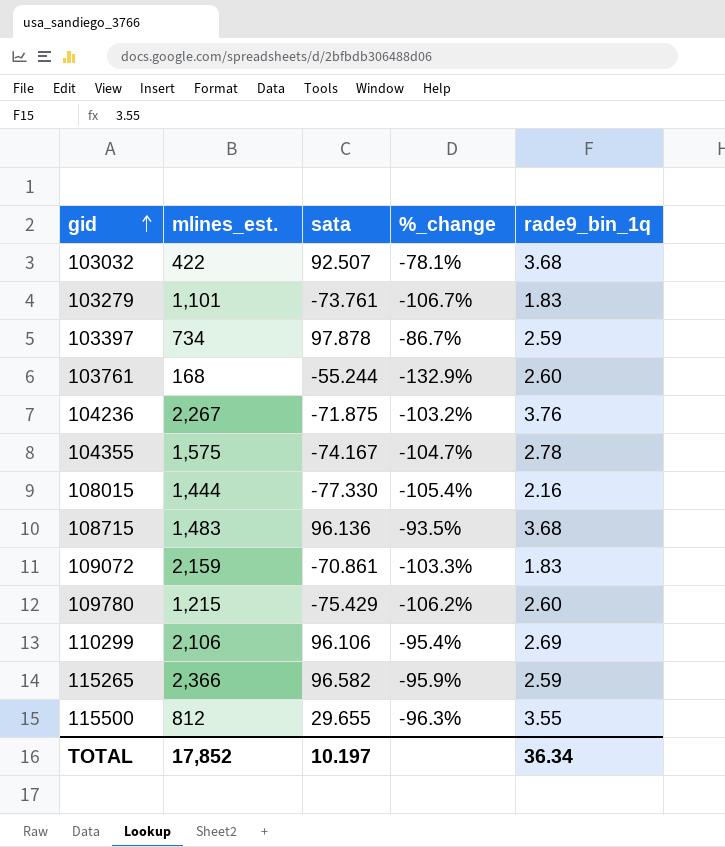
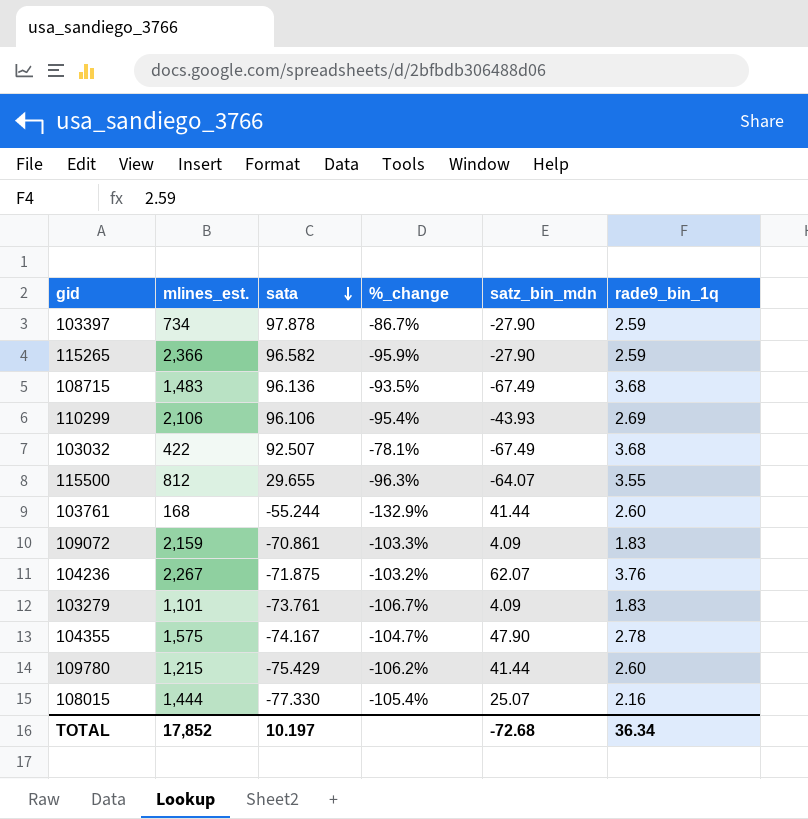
row order: gid ascending -> sata descending
column satz_bin_mdn | position: none -> 5

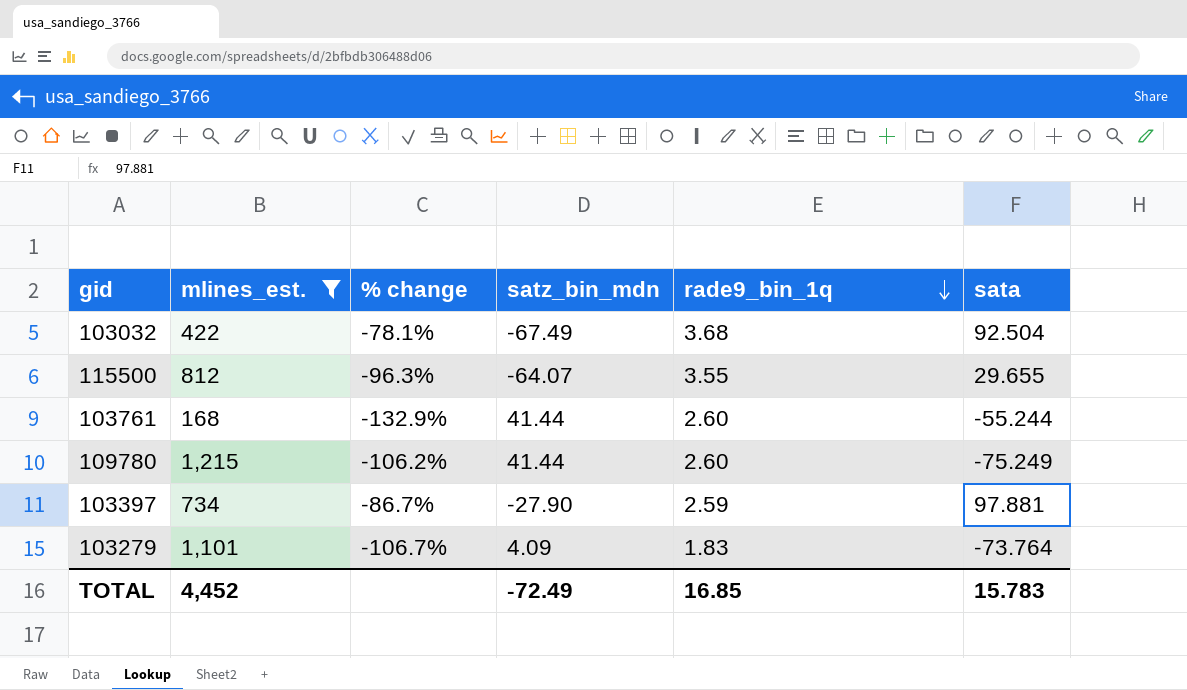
filter: none -> mlines_est. <= 1,215
row order: sata descending -> rade9_bin_1q descending
column name: %_change -> % change
column sata | position: 3 -> 6
103032 | sata: 92.507 -> 92.504
109780 | sata: -75.429 -> -75.249
103397 | sata: 97.878 -> 97.881
103279 | sata: -73.761 -> -73.764
TOTAL | mlines_est.: 17,852 -> 4,452
TOTAL | satz_bin_mdn: -72.68 -> -72.49
TOTAL | rade9_bin_1q: 36.34 -> 16.85
TOTAL | sata: 10.197 -> 15.783

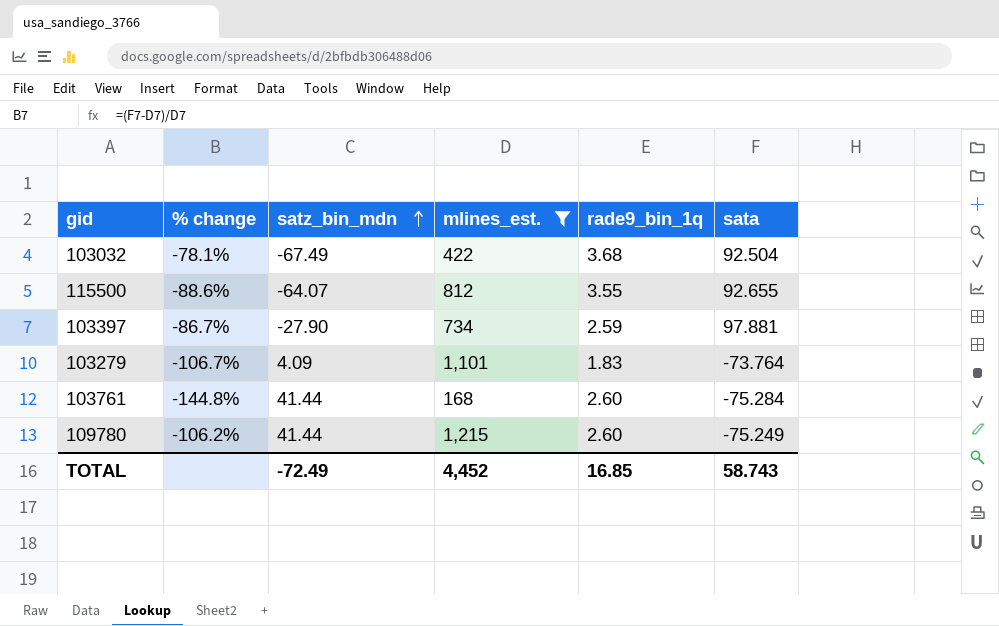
row order: rade9_bin_1q descending -> satz_bin_mdn ascending
column mlines_est. | position: 2 -> 4
115500 | % change: -96.3% -> -88.6%
115500 | sata: 29.655 -> 92.655
103761 | % change: -132.9% -> -144.8%
103761 | sata: -55.244 -> -75.284
TOTAL | sata: 15.783 -> 58.743

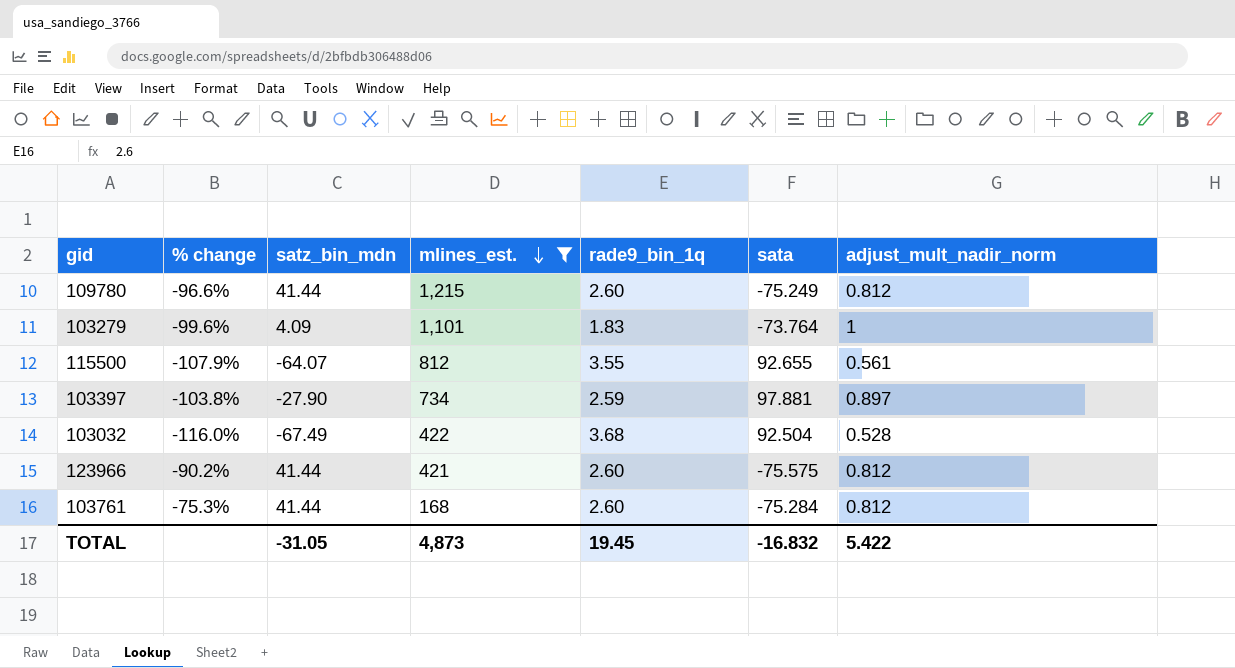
row order: satz_bin_mdn ascending -> mlines_est. descending
column % change | formula: ([sata] - [mlines_est.]) / [mlines_est.] -> ([satz_bin_mdn] - [mlines_est.]) / [mlines_est.]
column adjust_mult_nadir_norm | position: none -> 7
row 123966: none -> -90.2% | 41.44 | 421 | 2.60 | -75.575 | 0.812
TOTAL | satz_bin_mdn: -72.49 -> -31.05
TOTAL | mlines_est.: 4,452 -> 4,873
TOTAL | rade9_bin_1q: 16.85 -> 19.45
TOTAL | sata: 58.743 -> -16.832

